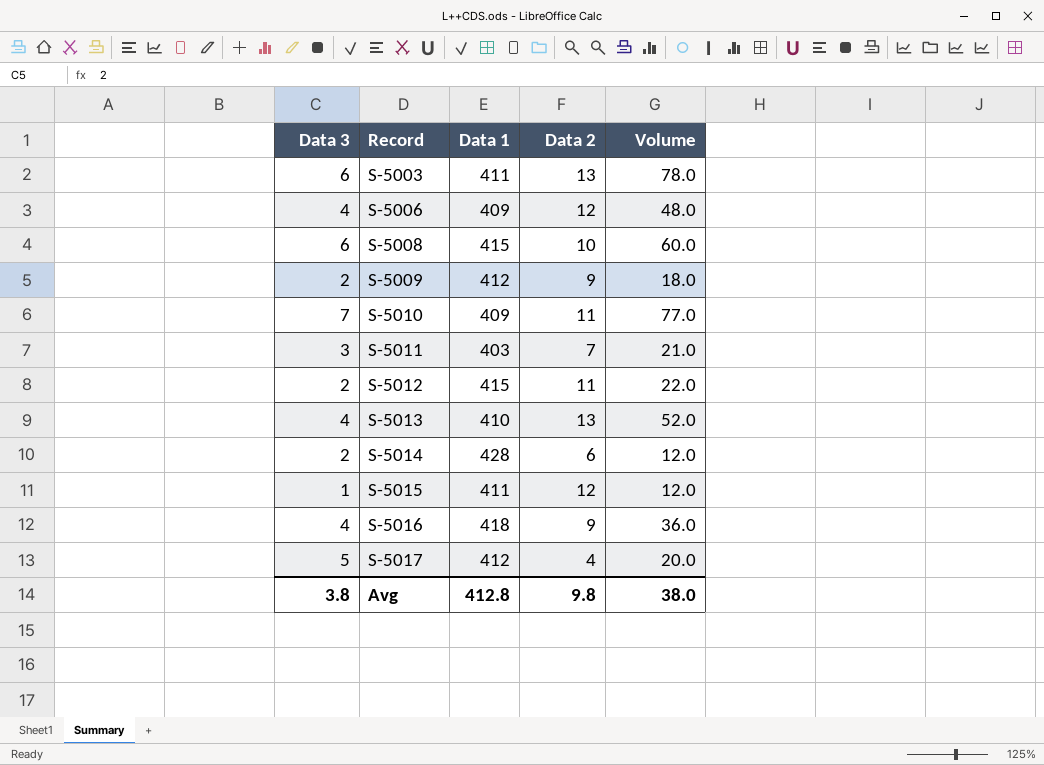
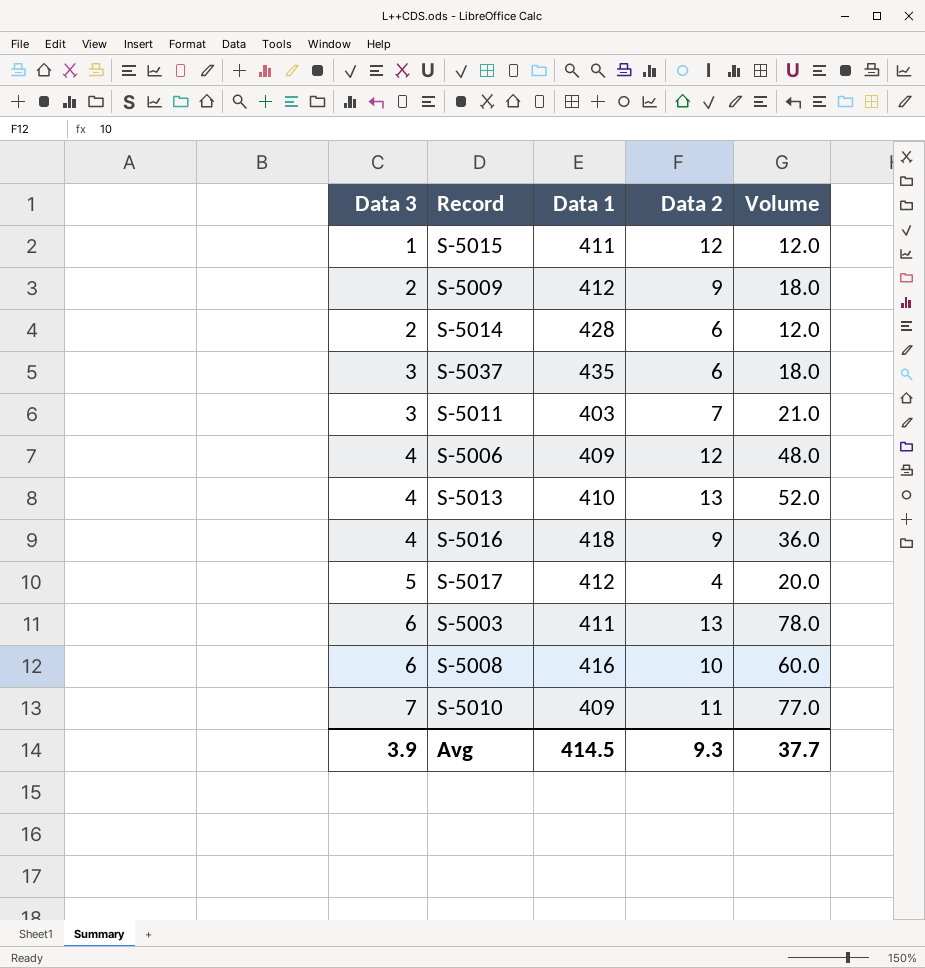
row order: Record ascending -> Data 3 ascending
row S-5012: 2 | 415 | 11 | 22.0 -> none
row S-5037: none -> 3 | 435 | 6 | 18.0
S-5008 | Data 1: 415 -> 416
Avg | Data 3: 3.8 -> 3.9
Avg | Data 1: 412.8 -> 414.5
Avg | Data 2: 9.8 -> 9.3
Avg | Volume: 38.0 -> 37.7

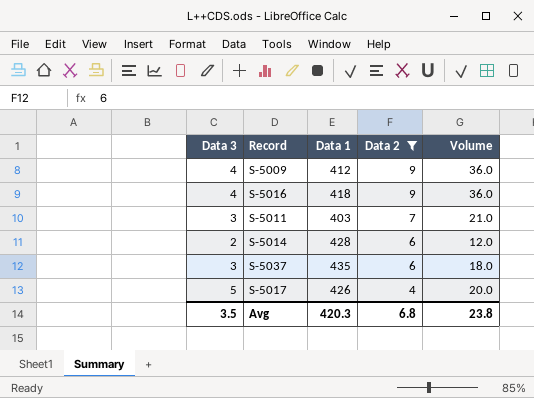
filter: none -> Data 2 <= 9
row order: Data 3 ascending -> Data 2 descending
S-5009 | Data 3: 2 -> 4
S-5009 | Volume: 18.0 -> 36.0
S-5017 | Data 1: 412 -> 426
Avg | Data 3: 3.9 -> 3.5
Avg | Data 1: 414.5 -> 420.3
Avg | Data 2: 9.3 -> 6.8
Avg | Volume: 37.7 -> 23.8

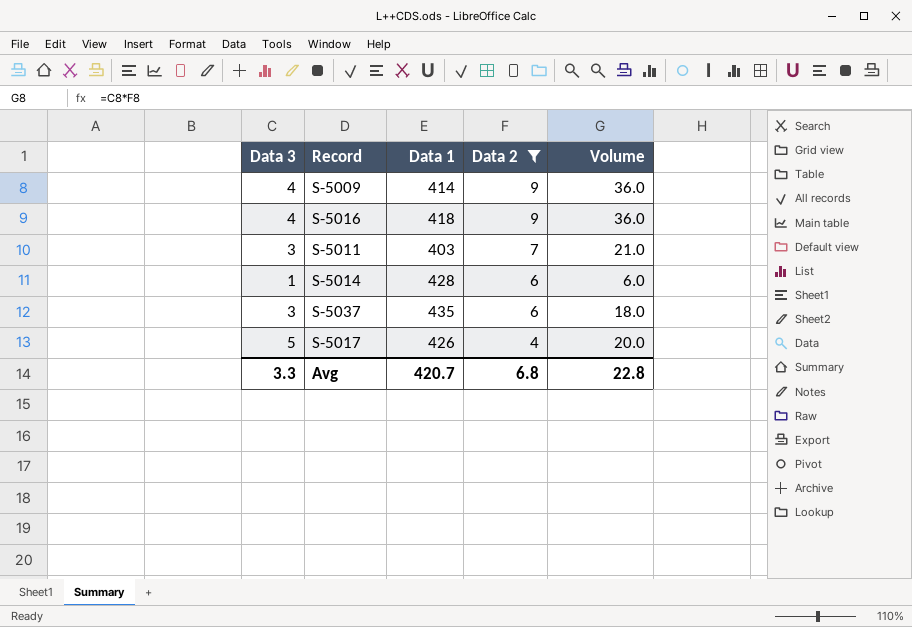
S-5009 | Data 1: 412 -> 414
S-5014 | Data 3: 2 -> 1
S-5014 | Volume: 12.0 -> 6.0
Avg | Data 3: 3.5 -> 3.3
Avg | Data 1: 420.3 -> 420.7
Avg | Volume: 23.8 -> 22.8

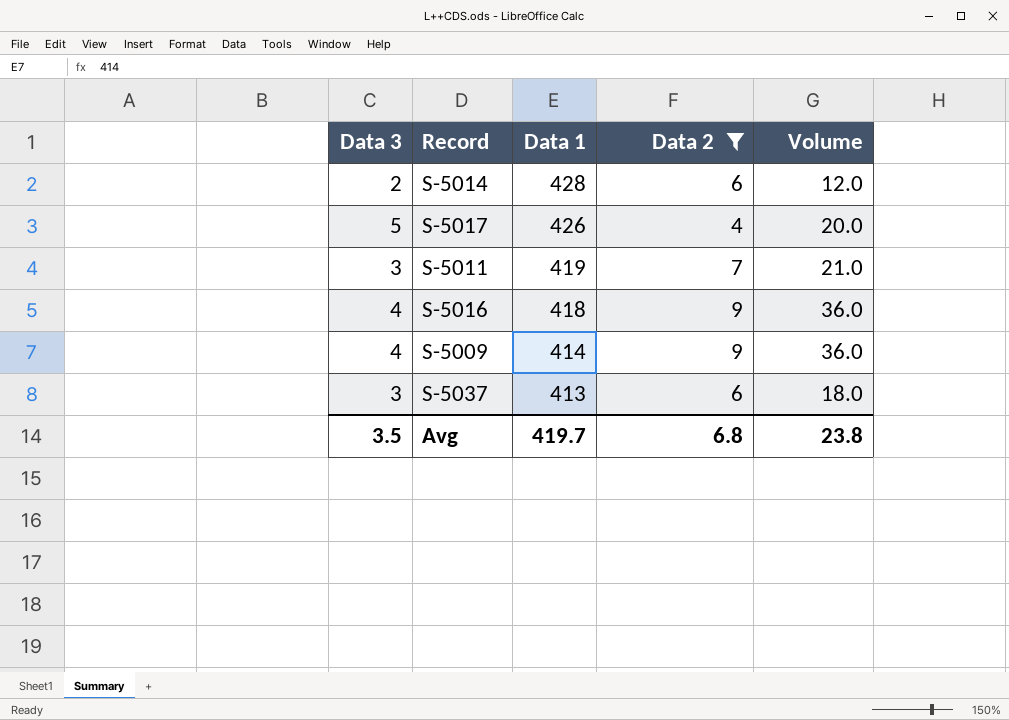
row order: Data 2 descending -> Data 1 descending
S-5014 | Data 3: 1 -> 2
S-5014 | Volume: 6.0 -> 12.0
S-5011 | Data 1: 403 -> 419
S-5037 | Data 1: 435 -> 413
Avg | Data 3: 3.3 -> 3.5
Avg | Data 1: 420.7 -> 419.7
Avg | Volume: 22.8 -> 23.8

